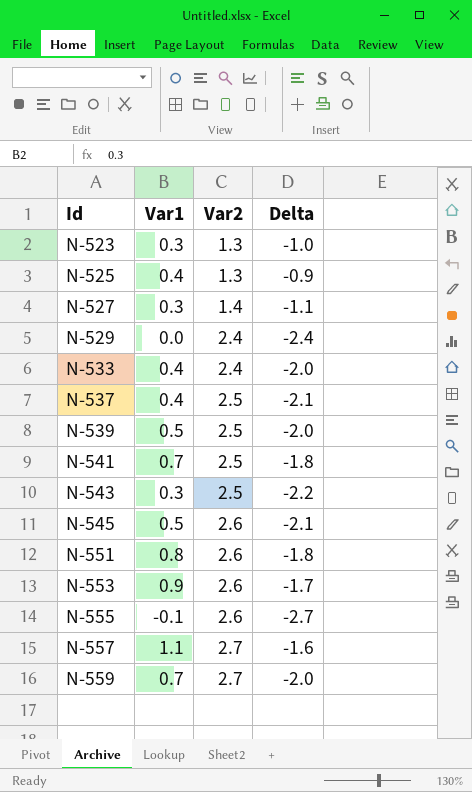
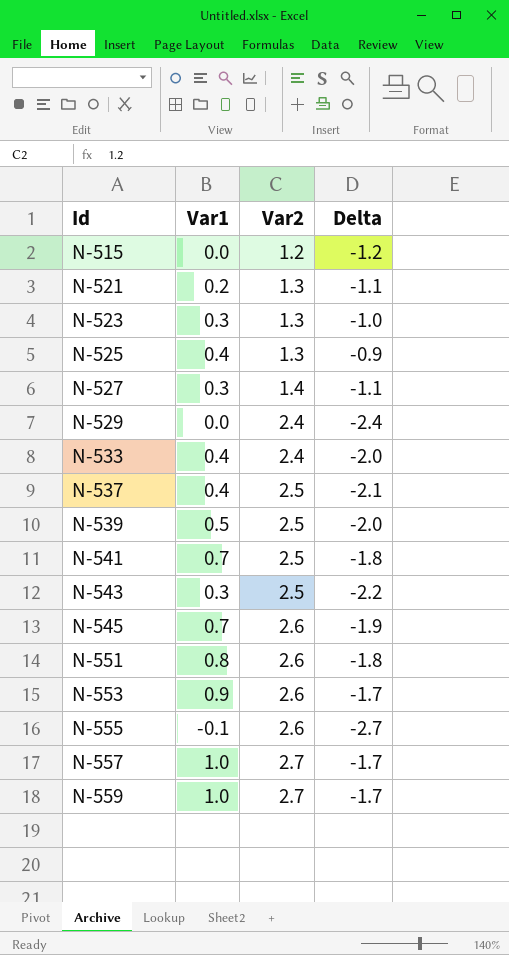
row N-515: none -> 0.0 | 1.2 | -1.2
row N-521: none -> 0.2 | 1.3 | -1.1
N-545 | Var1: 0.5 -> 0.7
N-545 | Delta: -2.1 -> -1.9
N-557 | Var1: 1.1 -> 1.0
N-557 | Delta: -1.6 -> -1.7
N-559 | Var1: 0.7 -> 1.0
N-559 | Delta: -2.0 -> -1.7

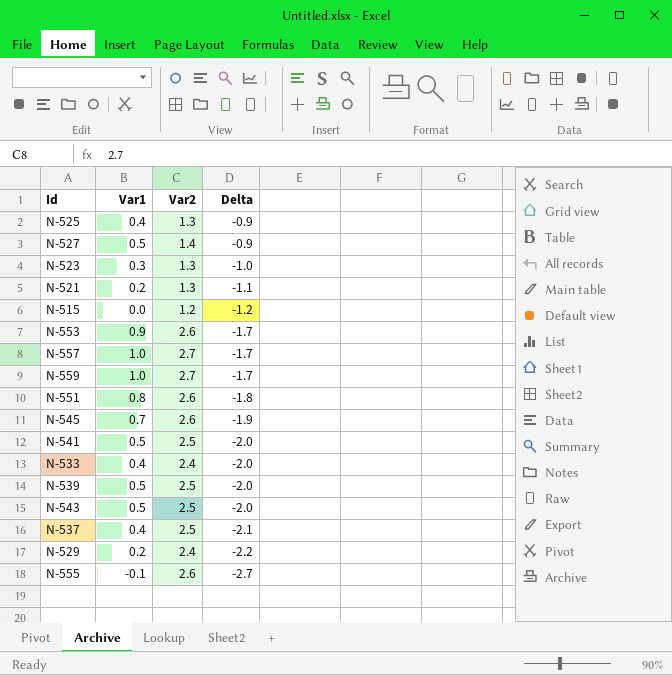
row order: Id ascending -> Delta descending
N-527 | Var1: 0.3 -> 0.5
N-527 | Delta: -1.1 -> -0.9
N-541 | Var1: 0.7 -> 0.5
N-541 | Delta: -1.8 -> -2.0
N-543 | Var1: 0.3 -> 0.5
N-543 | Delta: -2.2 -> -2.0
N-529 | Var1: 0.0 -> 0.2
N-529 | Delta: -2.4 -> -2.2

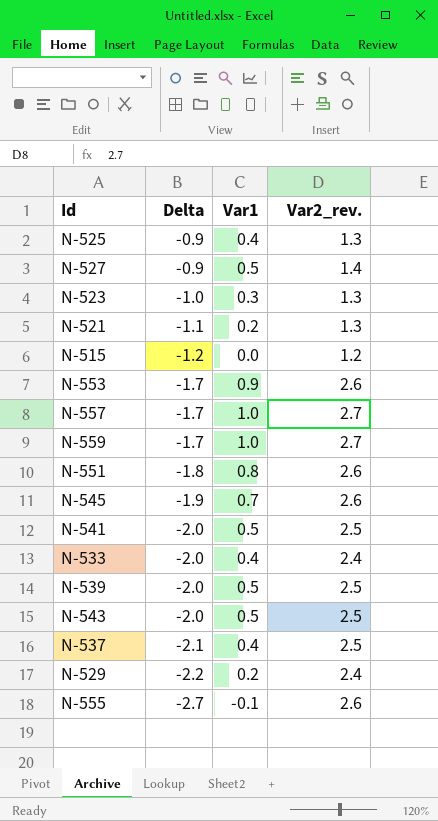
column Delta | position: 4 -> 2
column name: Var2 -> Var2_rev.

